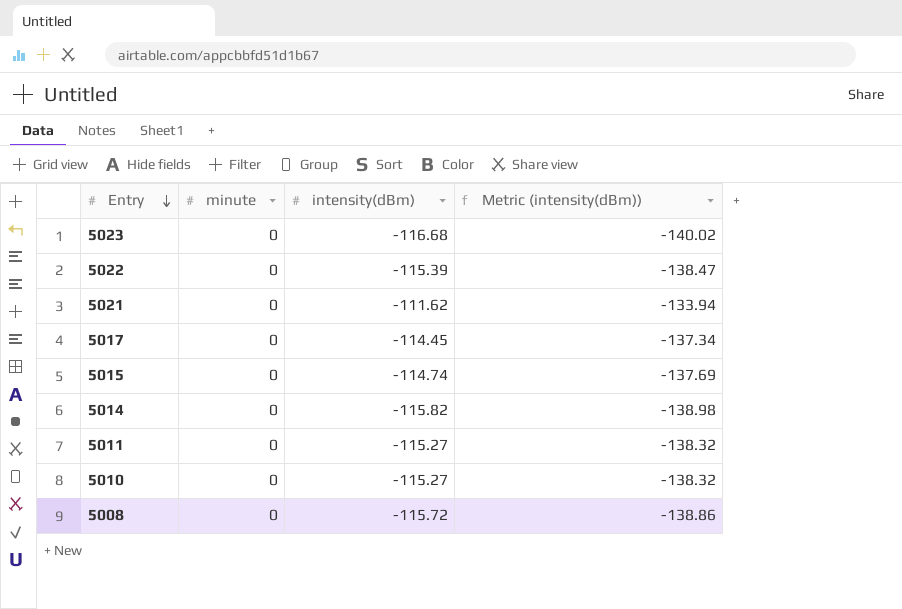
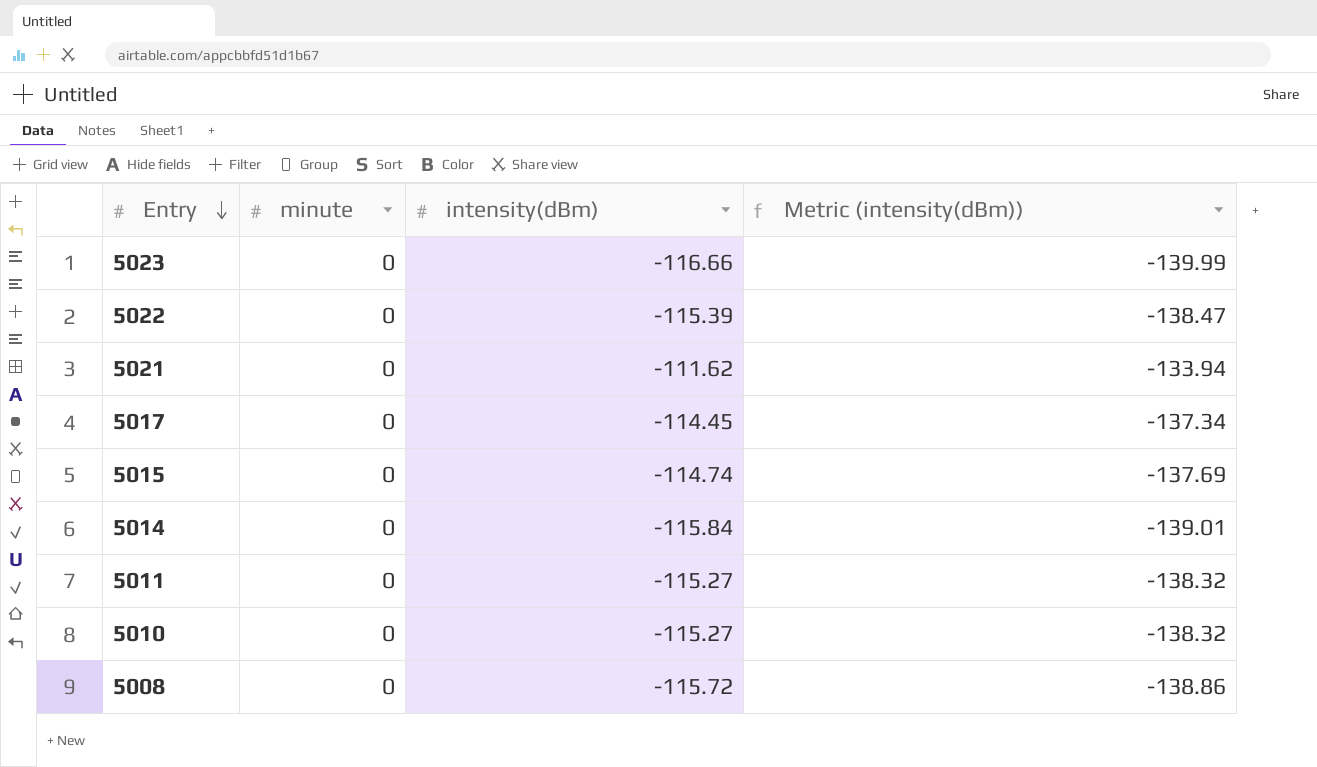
5023 | intensity(dBm): -116.68 -> -116.66
5023 | Metric (intensity(dBm)): -140.02 -> -139.99
5014 | intensity(dBm): -115.82 -> -115.84
5014 | Metric (intensity(dBm)): -138.98 -> -139.01

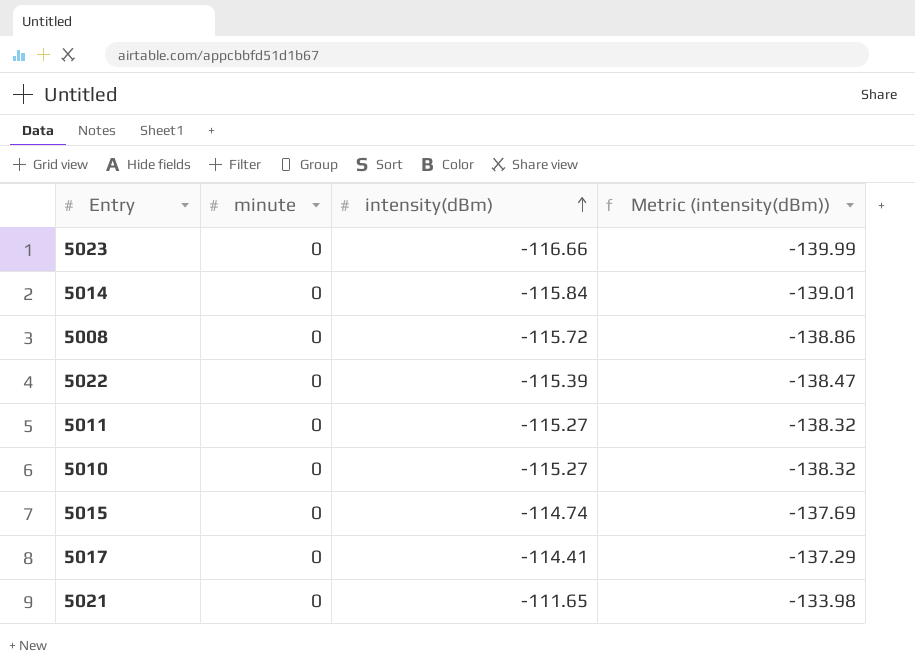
row order: Entry descending -> intensity(dBm) ascending
5017 | intensity(dBm): -114.45 -> -114.41
5017 | Metric (intensity(dBm)): -137.34 -> -137.29
5021 | intensity(dBm): -111.62 -> -111.65
5021 | Metric (intensity(dBm)): -133.94 -> -133.98

